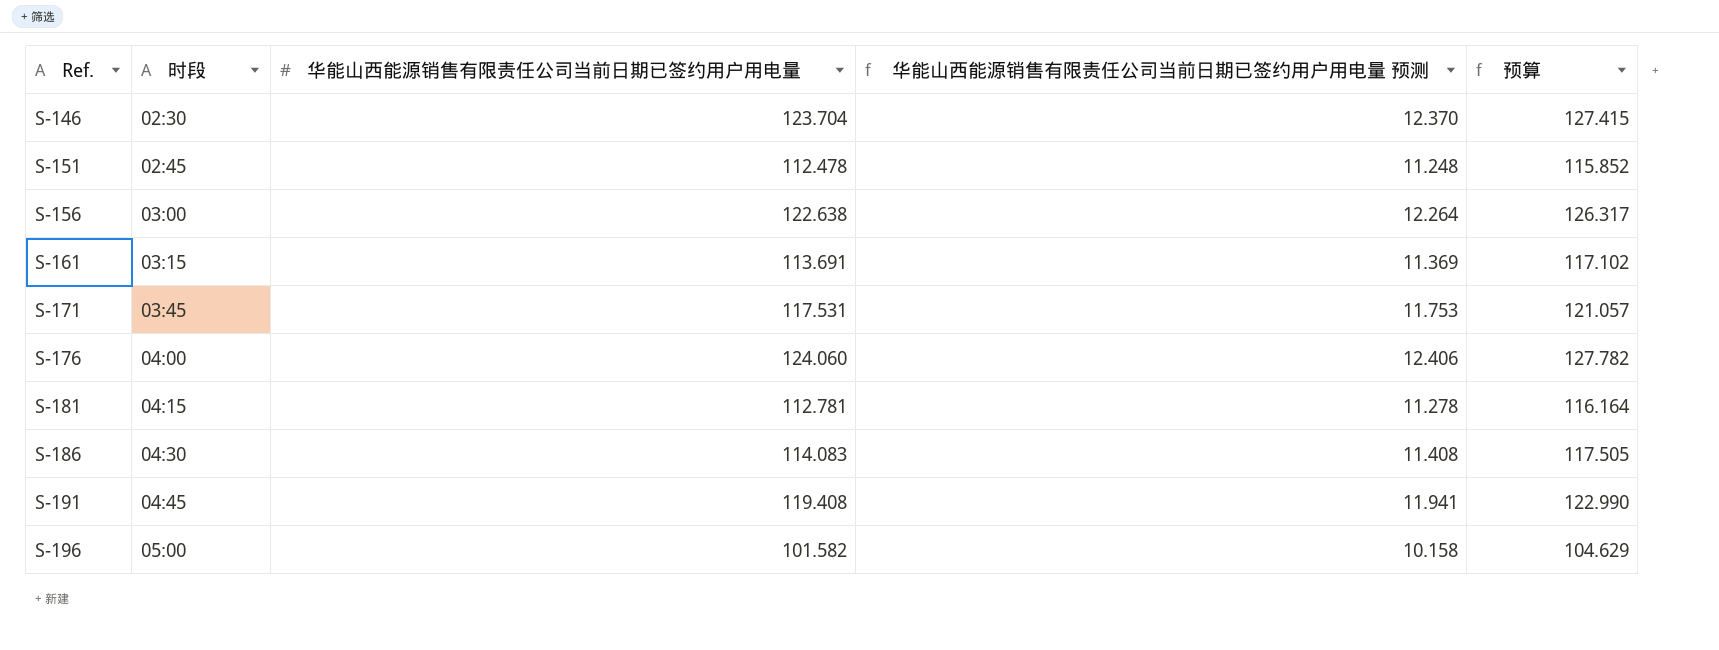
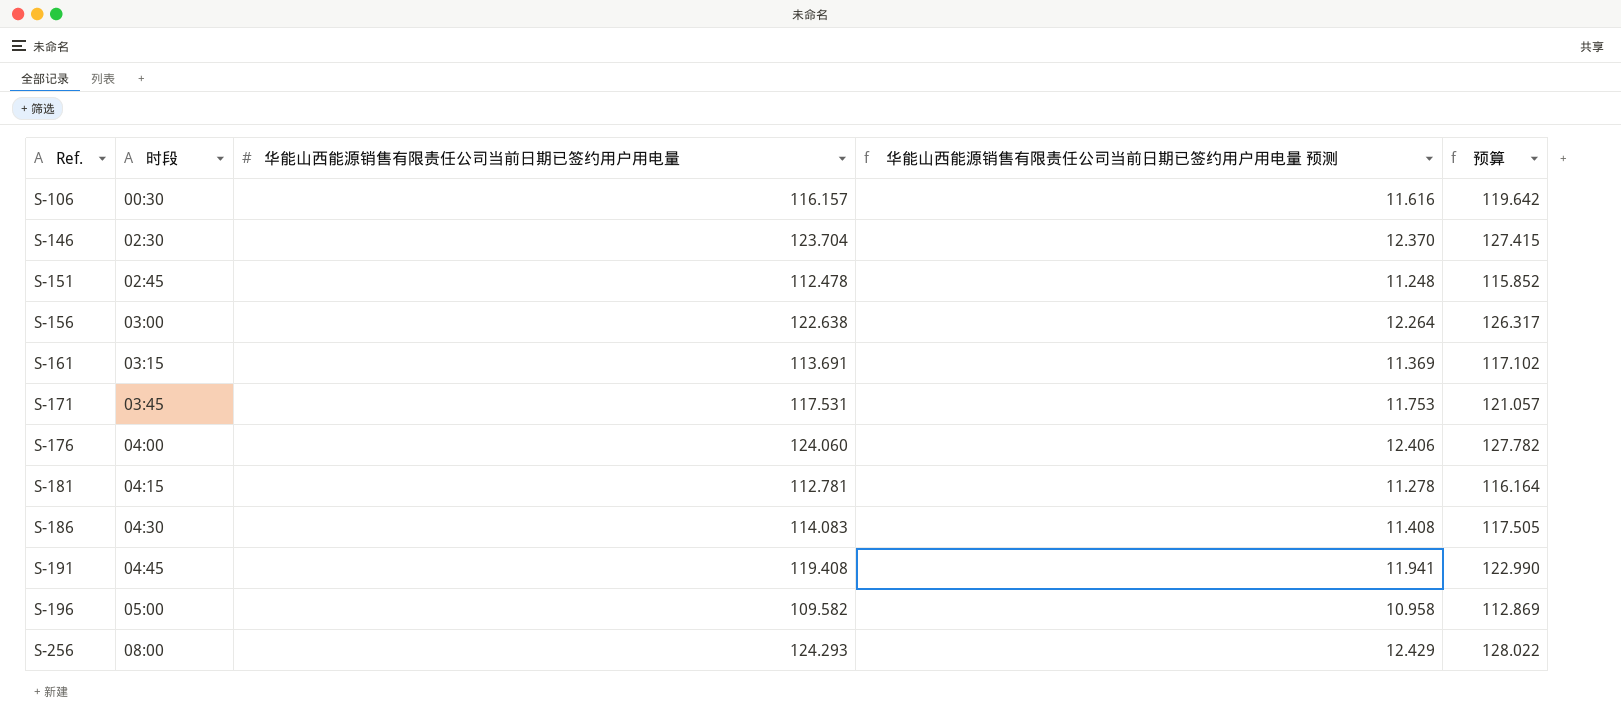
row S-106: none -> 00:30 | 116.157 | 11.616 | 119.642
S-196 | 华能山西能源销售有限责任公司当前日期已签约用户用电量: 101.582 -> 109.582
S-196 | 华能山西能源销售有限责任公司当前日期已签约用户用电量 预测: 10.158 -> 10.958
S-196 | 预算: 104.629 -> 112.869
row S-256: none -> 08:00 | 124.293 | 12.429 | 128.022

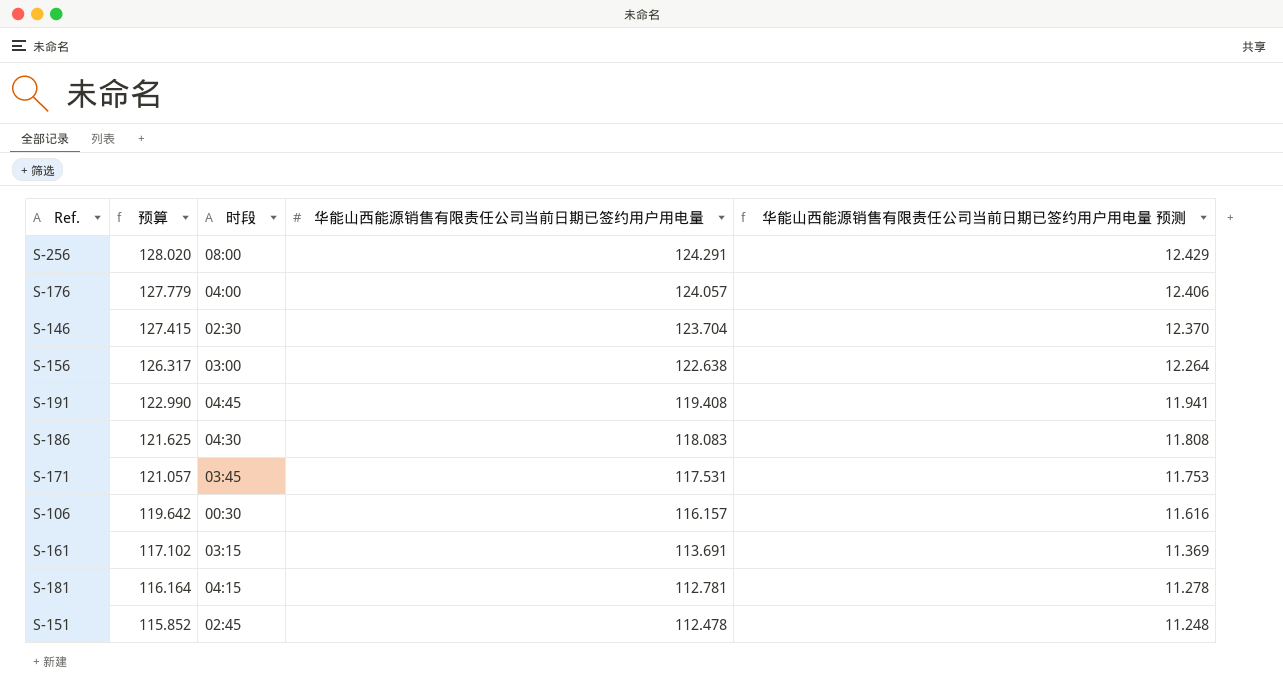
row order: Ref. ascending -> 预算 descending
column 预算 | position: 5 -> 2
row S-196: 05:00 | 109.582 | 10.958 | 112.869 -> none
S-256 | 预算: 128.022 -> 128.020
S-256 | 华能山西能源销售有限责任公司当前日期已签约用户用电量: 124.293 -> 124.291
S-176 | 预算: 127.782 -> 127.779
S-176 | 华能山西能源销售有限责任公司当前日期已签约用户用电量: 124.060 -> 124.057
S-186 | 预算: 117.505 -> 121.625
S-186 | 华能山西能源销售有限责任公司当前日期已签约用户用电量: 114.083 -> 118.083
S-186 | 华能山西能源销售有限责任公司当前日期已签约用户用电量 预测: 11.408 -> 11.808

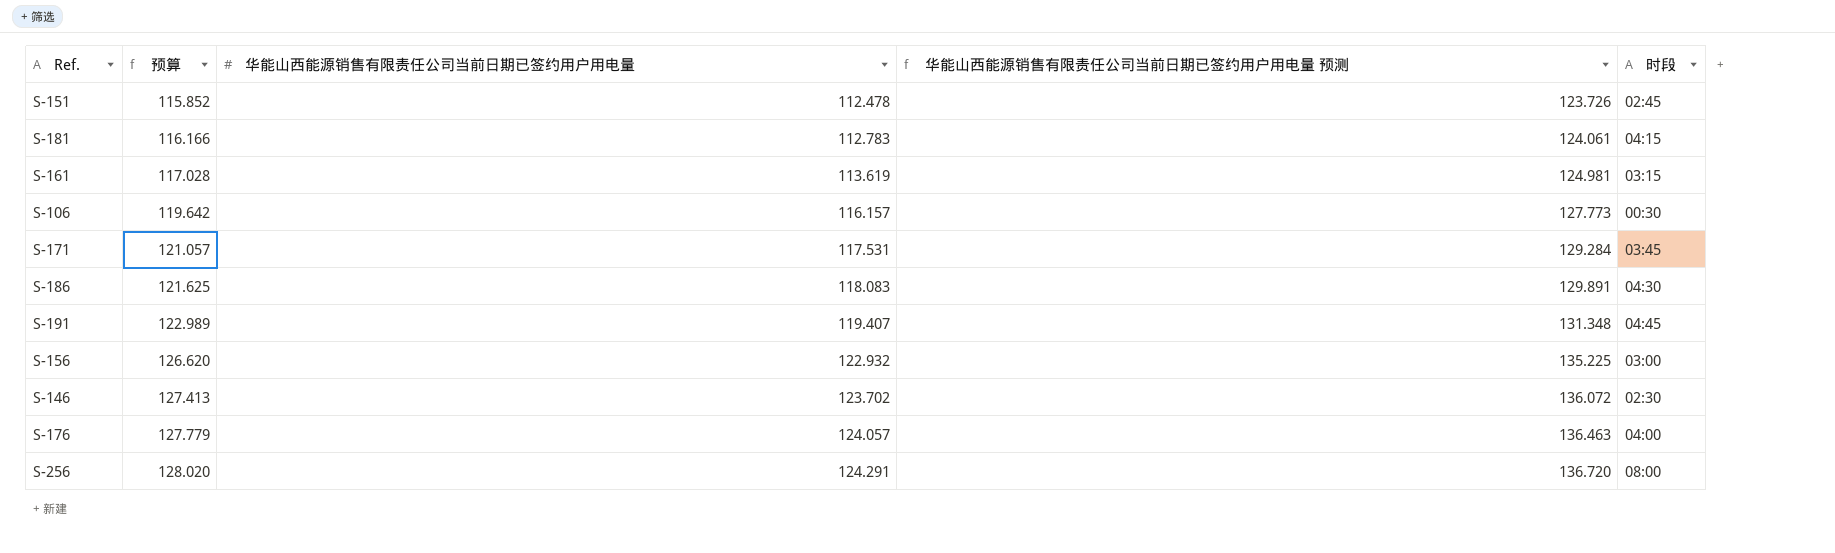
row order: 预算 descending -> 预算 ascending
column 华能山西能源销售有限责任公司当前日期已签约用户用电量 预测 | formula: [华能山西能源销售有限责任公司当前日期已签约用户用电量] * 0.1 -> [华能山西能源销售有限责任公司当前日期已签约用户用电量] * 1.1
column 时段 | position: 3 -> 5
S-181 | 预算: 116.164 -> 116.166
S-181 | 华能山西能源销售有限责任公司当前日期已签约用户用电量: 112.781 -> 112.783
S-161 | 预算: 117.102 -> 117.028
S-161 | 华能山西能源销售有限责任公司当前日期已签约用户用电量: 113.691 -> 113.619
S-191 | 预算: 122.990 -> 122.989
S-191 | 华能山西能源销售有限责任公司当前日期已签约用户用电量: 119.408 -> 119.407
S-156 | 预算: 126.317 -> 126.620
S-156 | 华能山西能源销售有限责任公司当前日期已签约用户用电量: 122.638 -> 122.932
S-146 | 预算: 127.415 -> 127.413
S-146 | 华能山西能源销售有限责任公司当前日期已签约用户用电量: 123.704 -> 123.702

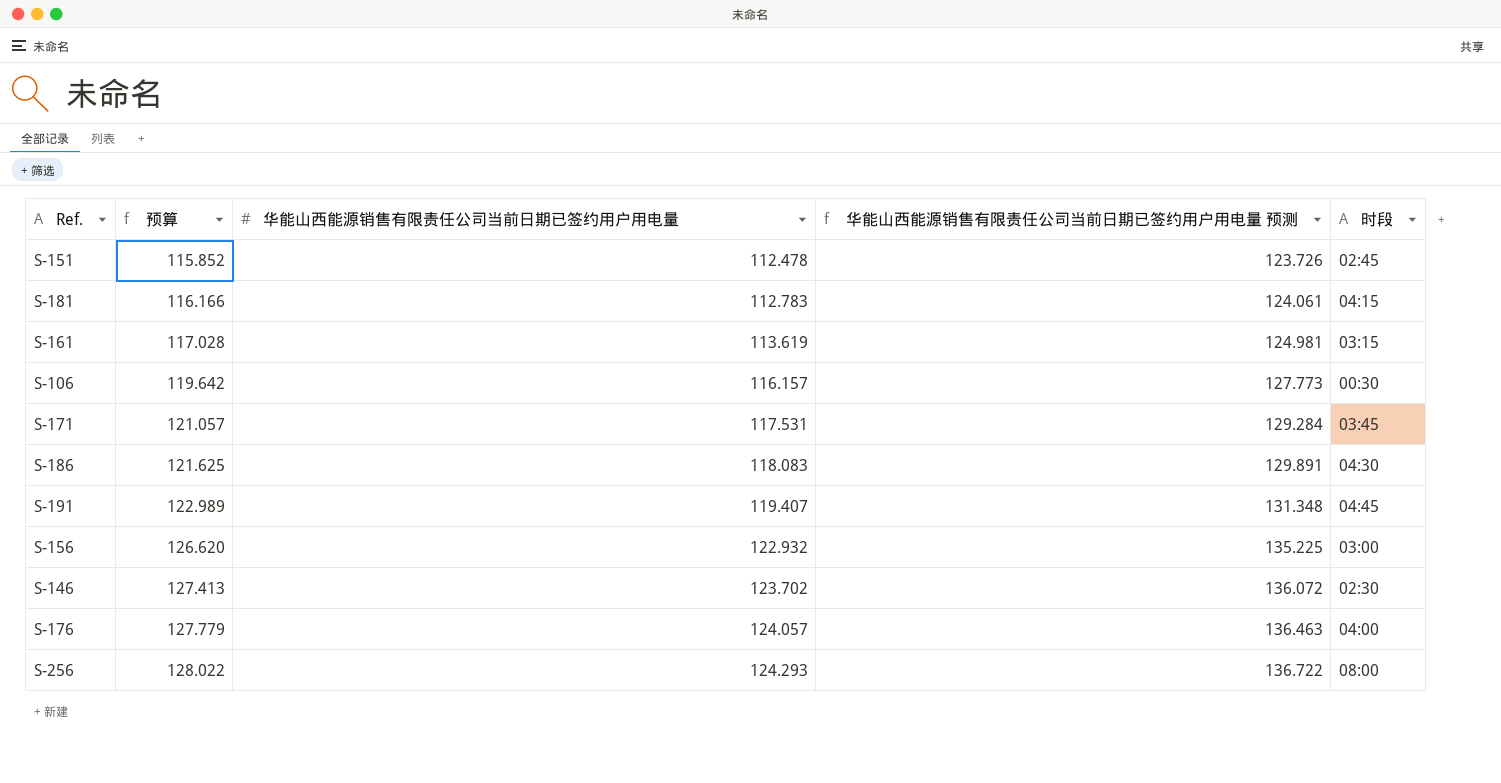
S-256 | 预算: 128.020 -> 128.022
S-256 | 华能山西能源销售有限责任公司当前日期已签约用户用电量: 124.291 -> 124.293
S-256 | 华能山西能源销售有限责任公司当前日期已签约用户用电量 预测: 136.720 -> 136.722

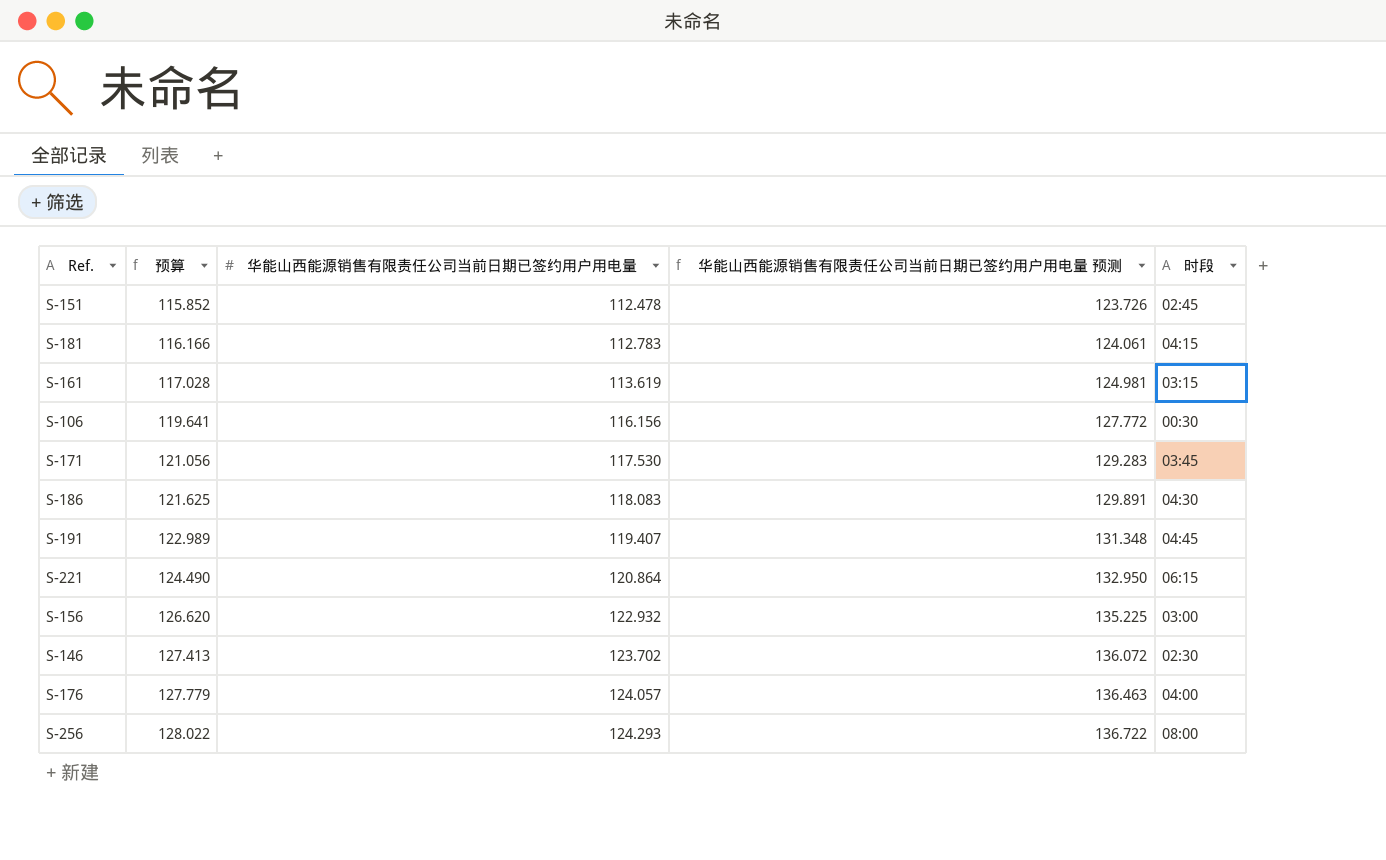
S-106 | 预算: 119.642 -> 119.641
S-106 | 华能山西能源销售有限责任公司当前日期已签约用户用电量: 116.157 -> 116.156
S-106 | 华能山西能源销售有限责任公司当前日期已签约用户用电量 预测: 127.773 -> 127.772
S-171 | 预算: 121.057 -> 121.056
S-171 | 华能山西能源销售有限责任公司当前日期已签约用户用电量: 117.531 -> 117.530
S-171 | 华能山西能源销售有限责任公司当前日期已签约用户用电量 预测: 129.284 -> 129.283
row S-221: none -> 124.490 | 120.864 | 132.950 | 06:15

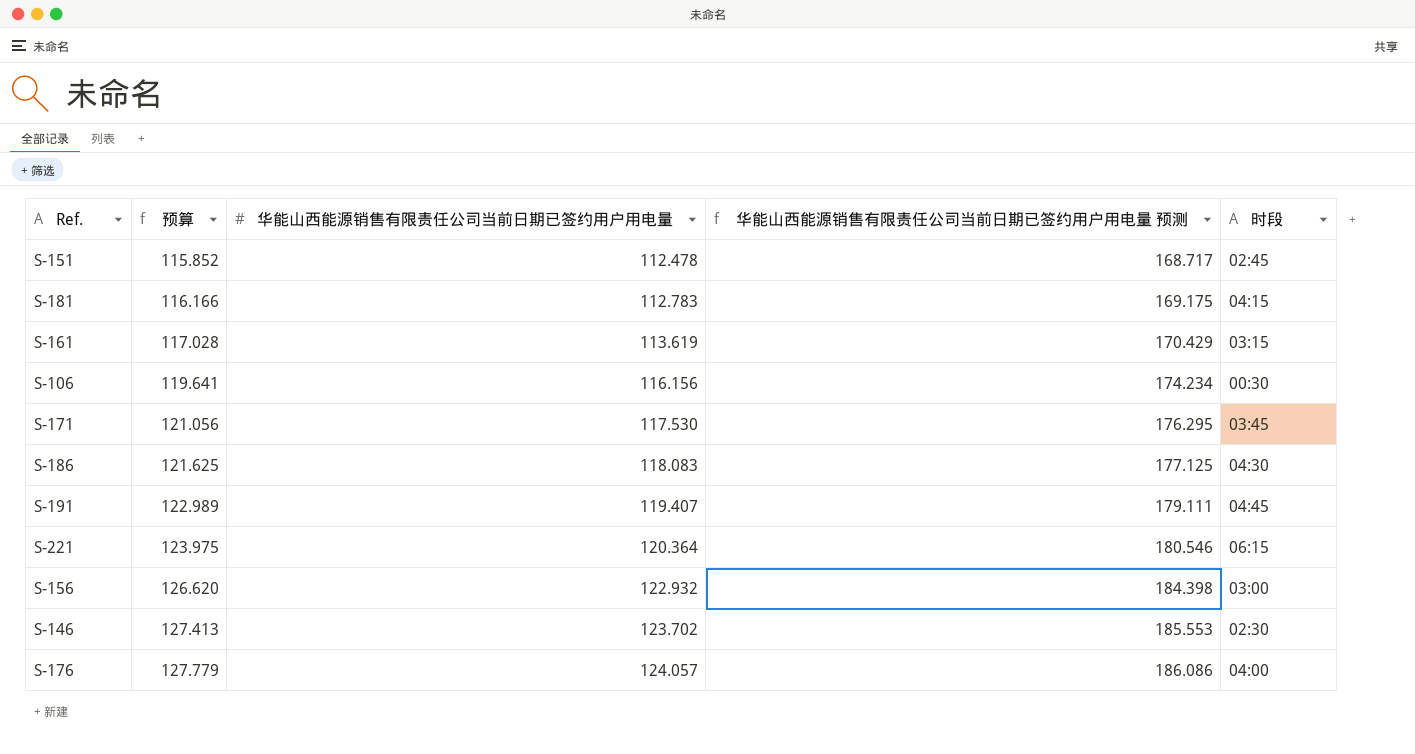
column 华能山西能源销售有限责任公司当前日期已签约用户用电量 预测 | formula: [华能山西能源销售有限责任公司当前日期已签约用户用电量] * 1.1 -> [华能山西能源销售有限责任公司当前日期已签约用户用电量] * 1.5
row S-256: 128.022 | 124.293 | 136.722 | 08:00 -> none
S-221 | 预算: 124.490 -> 123.975
S-221 | 华能山西能源销售有限责任公司当前日期已签约用户用电量: 120.864 -> 120.364

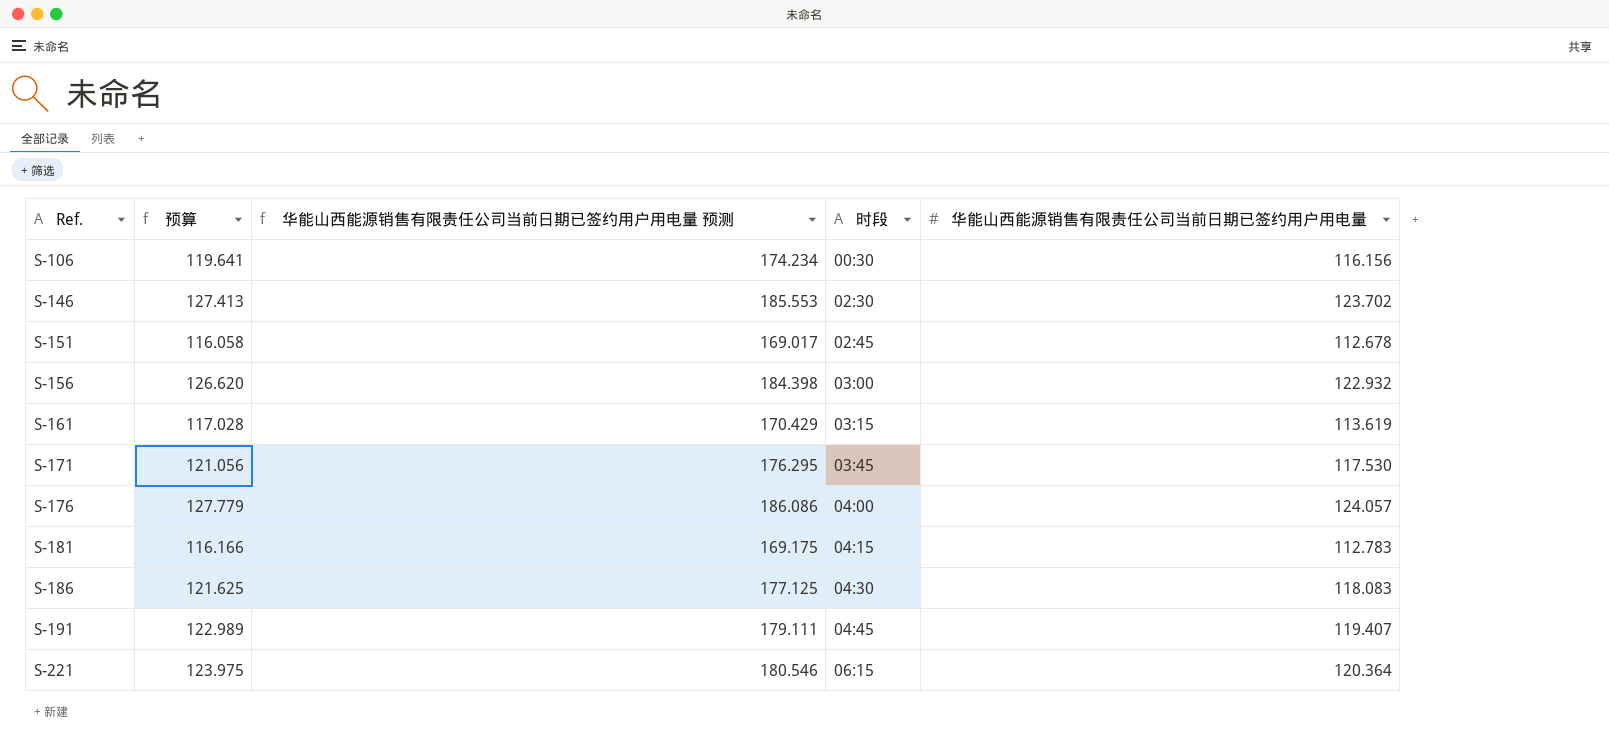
row order: 预算 ascending -> Ref. ascending
column 华能山西能源销售有限责任公司当前日期已签约用户用电量 | position: 3 -> 5
S-151 | 预算: 115.852 -> 116.058
S-151 | 华能山西能源销售有限责任公司当前日期已签约用户用电量 预测: 168.717 -> 169.017
S-151 | 华能山西能源销售有限责任公司当前日期已签约用户用电量: 112.478 -> 112.678

